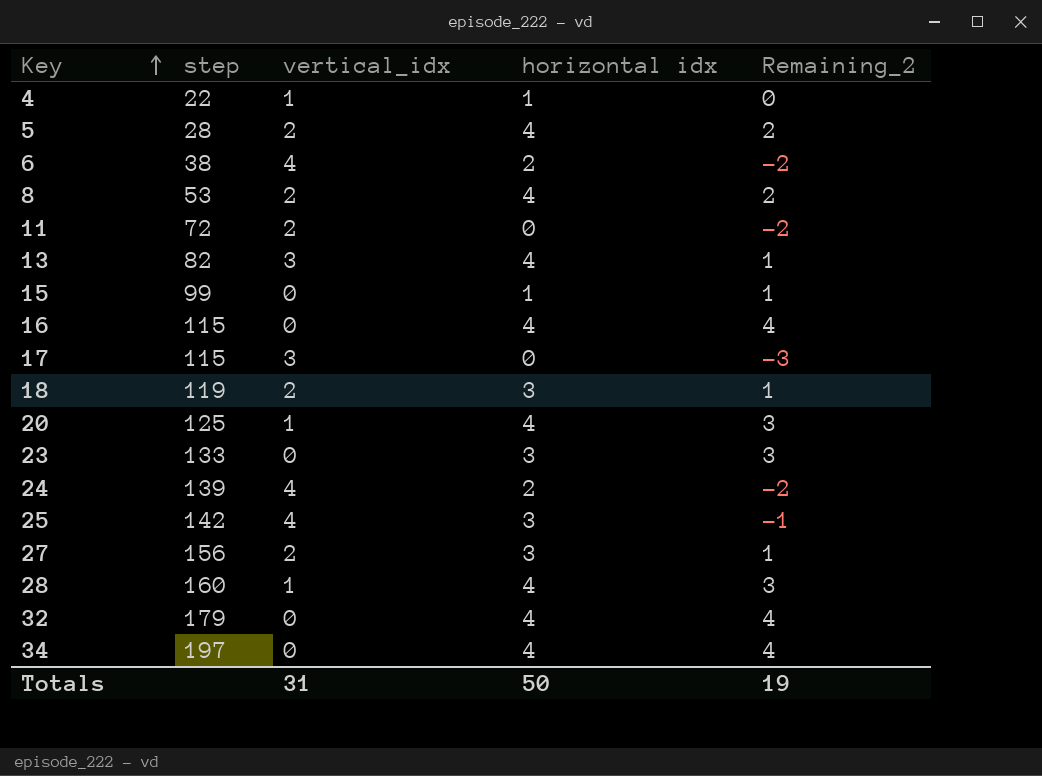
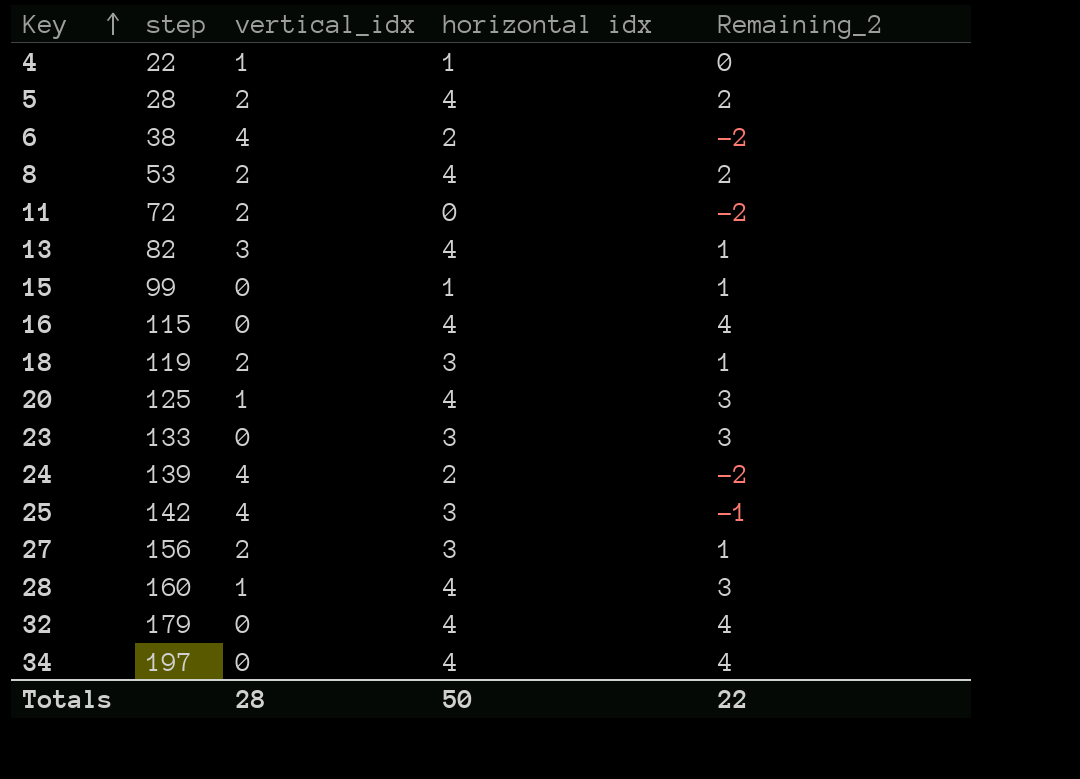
row 17: 115 | 3 | 0 | -3 -> none
Totals | vertical_idx: 31 -> 28
Totals | Remaining_2: 19 -> 22

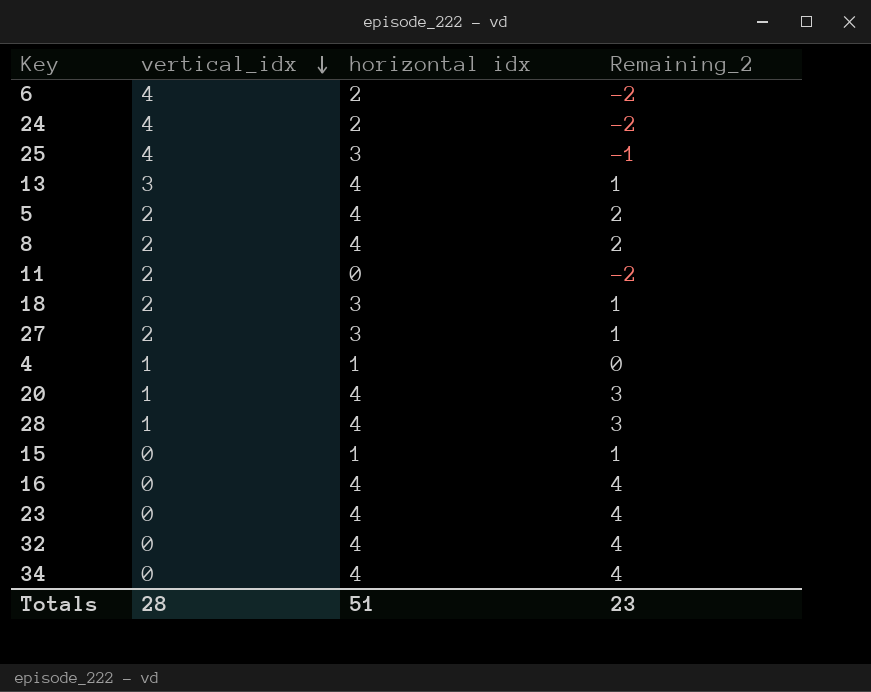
row order: Key ascending -> vertical_idx descending
column step | position: 2 -> none
23 | horizontal idx: 3 -> 4
23 | Remaining_2: 3 -> 4
Totals | horizontal idx: 50 -> 51
Totals | Remaining_2: 22 -> 23

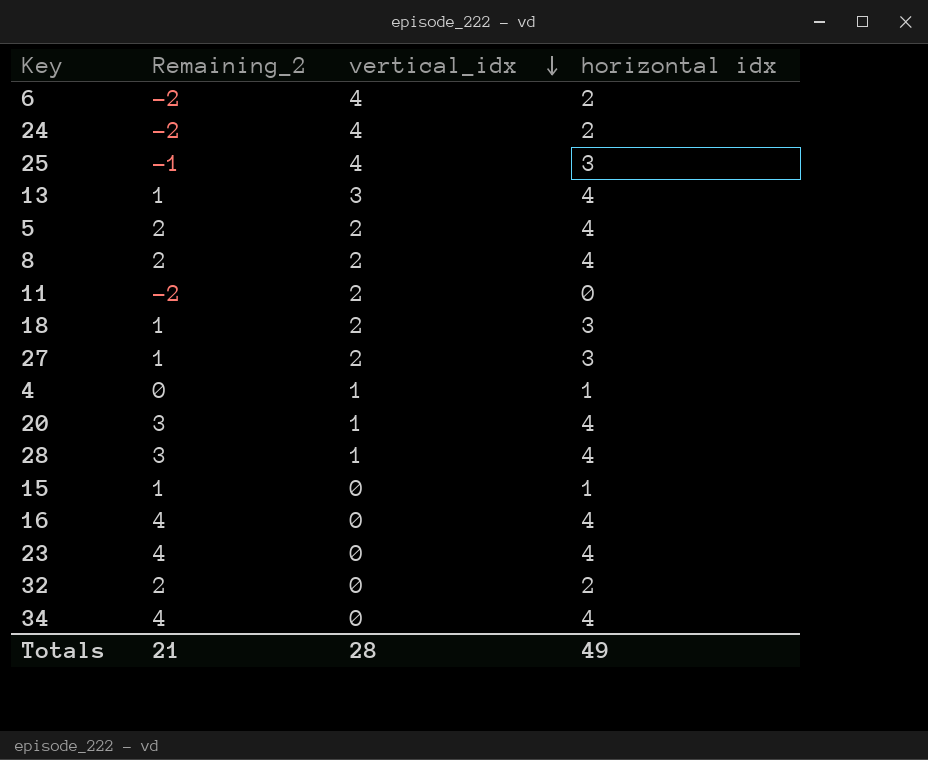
column Remaining_2 | position: 4 -> 2
32 | Remaining_2: 4 -> 2
32 | horizontal idx: 4 -> 2
Totals | Remaining_2: 23 -> 21
Totals | horizontal idx: 51 -> 49

